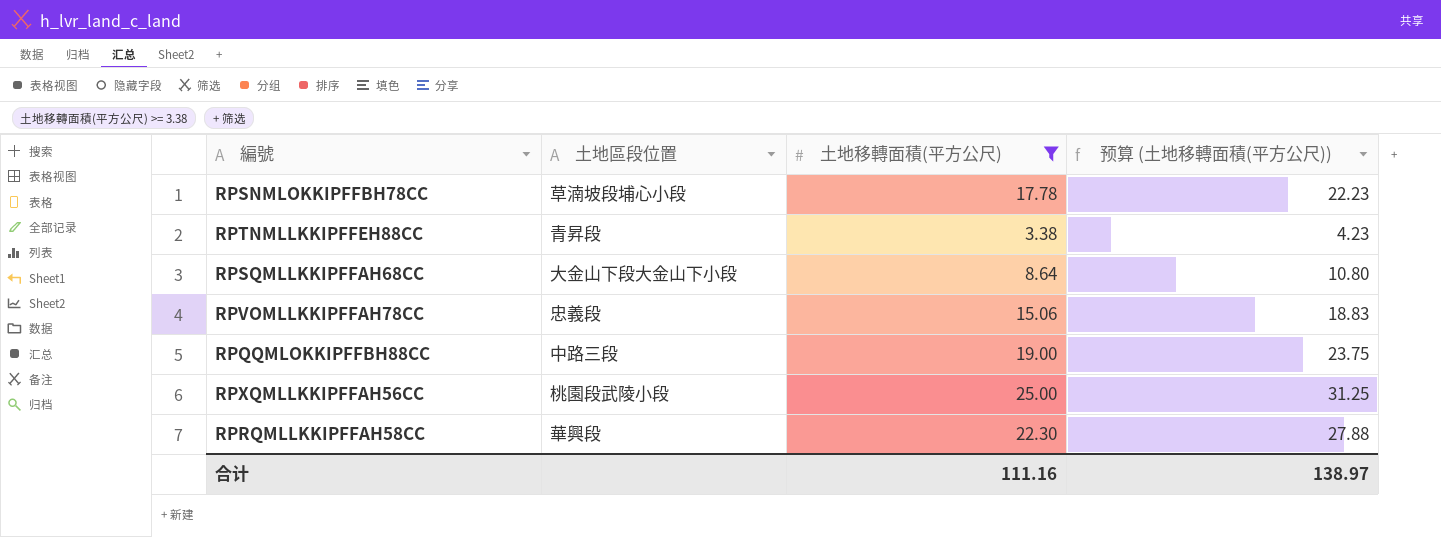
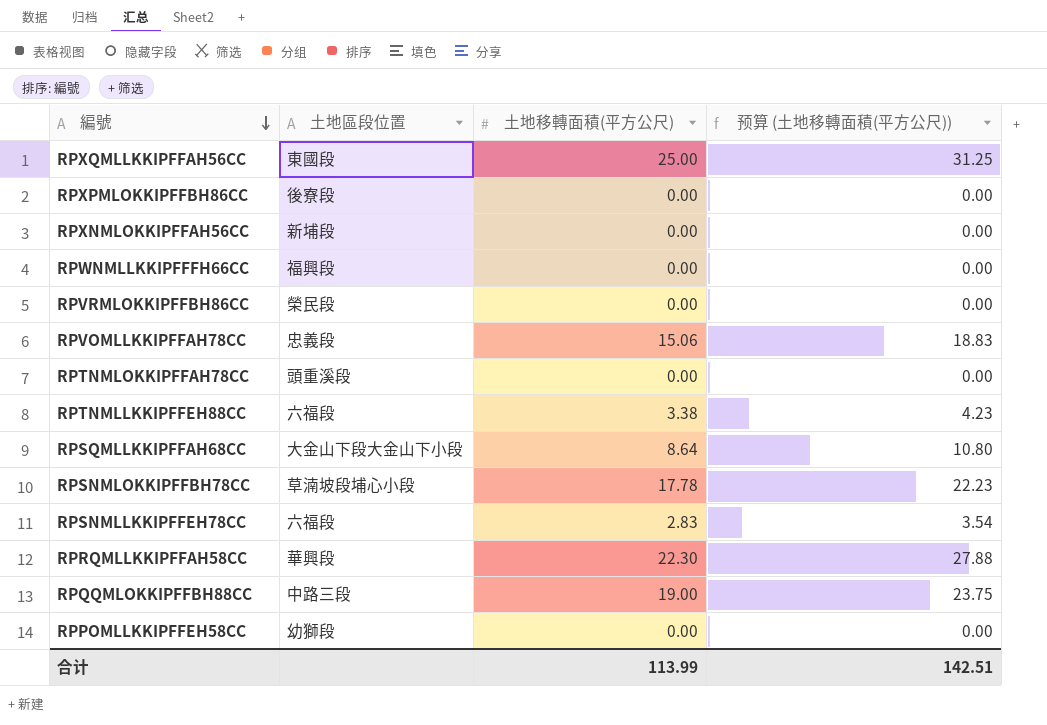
filter: 土地移轉面積(平方公尺) >= 3.38 -> none
row order: none -> 編號 descending
RPXQMLLKKIPFFAH56CC | 土地區段位置: 桃園段武陵小段 -> 東國段
RPTNMLLKKIPFFEH88CC | 土地區段位置: 青昇段 -> 六福段
合计 | 土地移轉面積(平方公尺): 111.16 -> 113.99
合计 | 预算 (土地移轉面積(平方公尺)): 138.97 -> 142.51

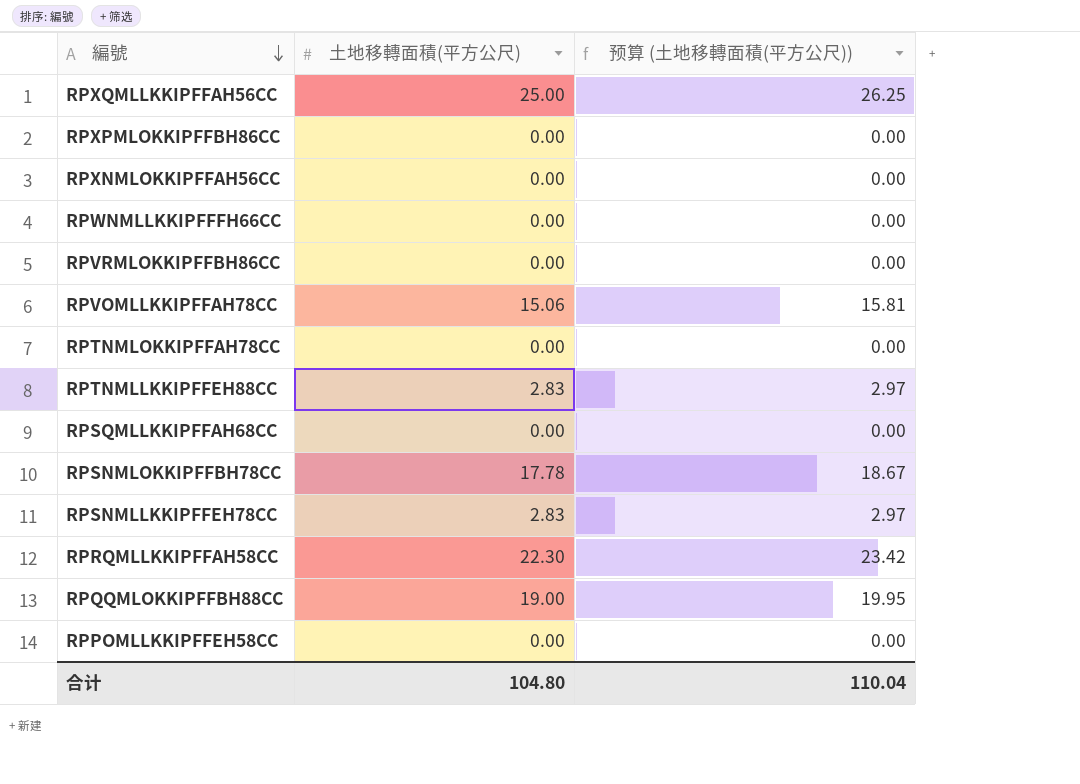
column 土地區段位置 | position: 2 -> none
column 预算 (土地移轉面積(平方公尺)) | formula: [土地移轉面積(平方公尺)] * 1.25 -> [土地移轉面積(平方公尺)] * 1.05
RPTNMLLKKIPFFEH88CC | 土地移轉面積(平方公尺): 3.38 -> 2.83
RPSQMLLKKIPFFAH68CC | 土地移轉面積(平方公尺): 8.64 -> 0.00
合计 | 土地移轉面積(平方公尺): 113.99 -> 104.80
合计 | 预算 (土地移轉面積(平方公尺)): 142.51 -> 110.04

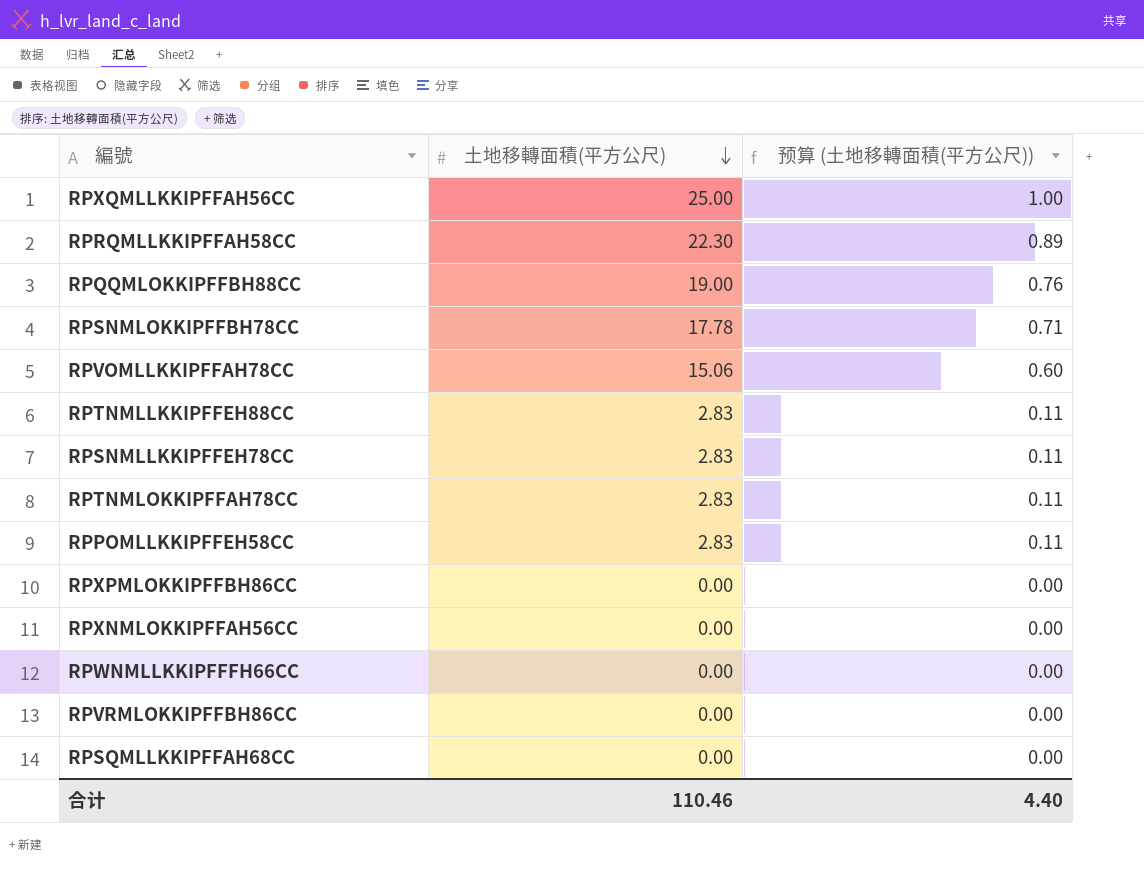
row order: 編號 descending -> 土地移轉面積(平方公尺) descending
column 预算 (土地移轉面積(平方公尺)) | formula: [土地移轉面積(平方公尺)] * 1.05 -> [土地移轉面積(平方公尺)] * 0.04
RPTNMLOKKIPFFAH78CC | 土地移轉面積(平方公尺): 0.00 -> 2.83
RPPOMLLKKIPFFEH58CC | 土地移轉面積(平方公尺): 0.00 -> 2.83
合计 | 土地移轉面積(平方公尺): 104.80 -> 110.46
合计 | 预算 (土地移轉面積(平方公尺)): 110.04 -> 4.40

